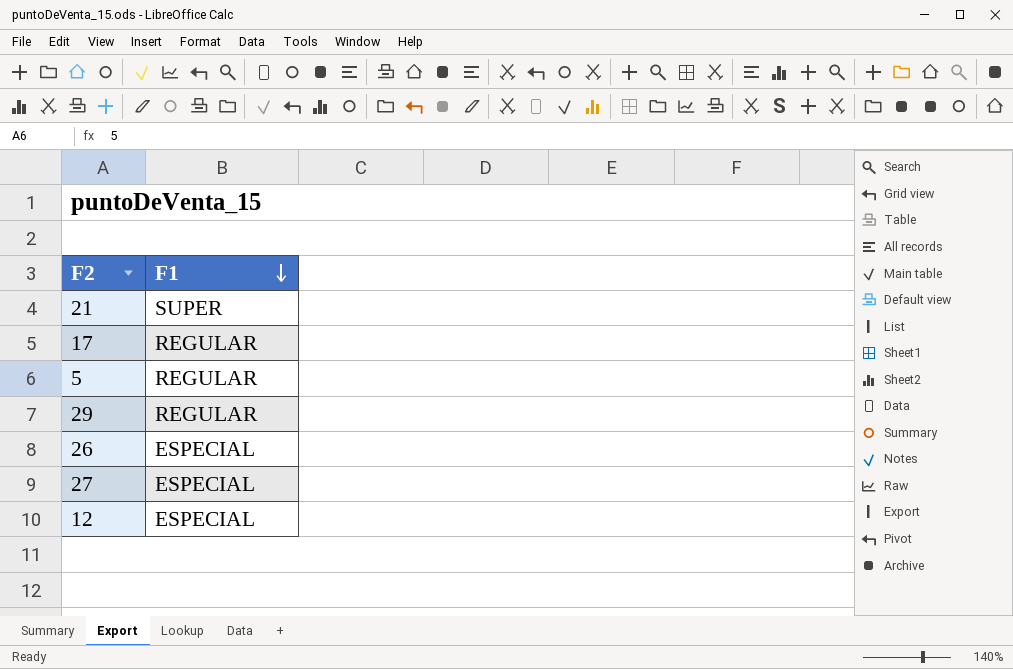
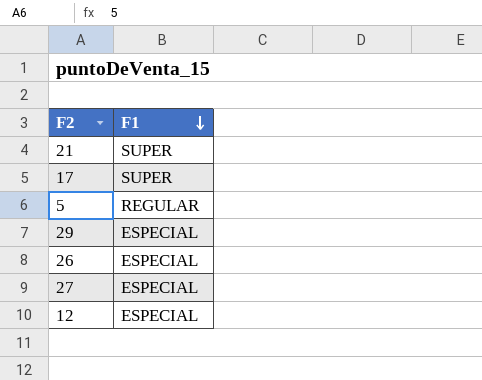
17 | F1: REGULAR -> SUPER
29 | F1: REGULAR -> ESPECIAL

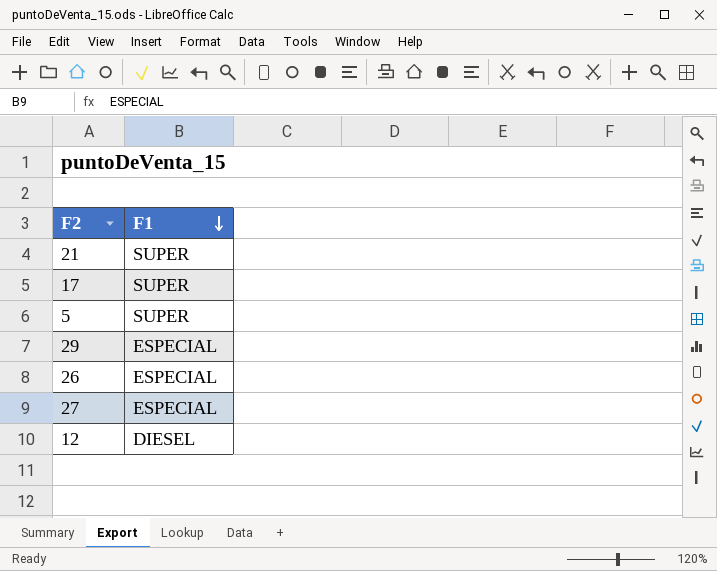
5 | F1: REGULAR -> SUPER
12 | F1: ESPECIAL -> DIESEL

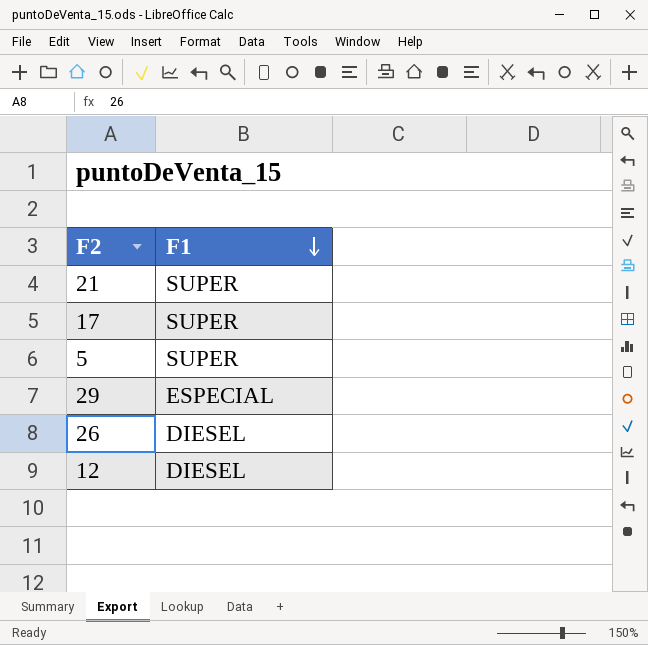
row 27: ESPECIAL -> none
26 | F1: ESPECIAL -> DIESEL

